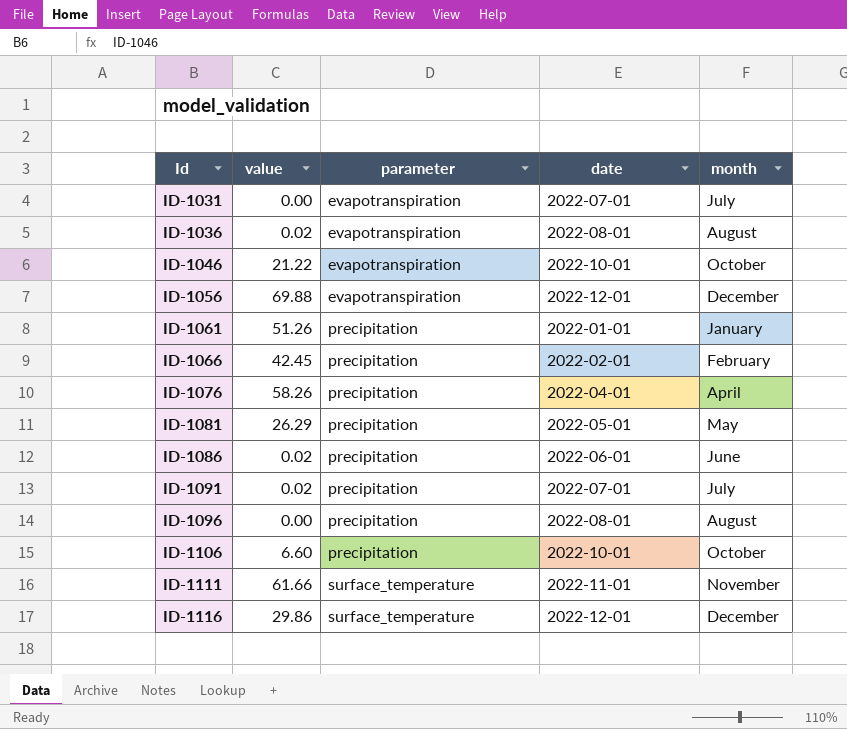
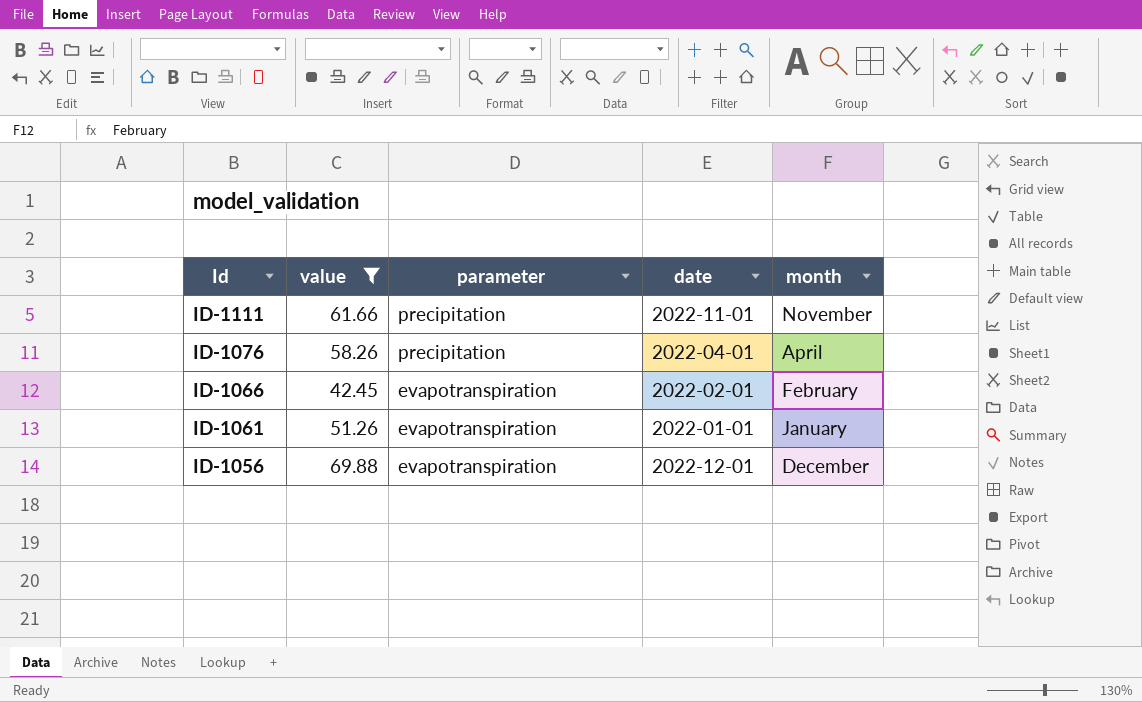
filter: none -> value >= 42.45
row order: Id ascending -> Id descending
ID-1111 | parameter: surface_temperature -> precipitation
ID-1066 | parameter: precipitation -> evapotranspiration
ID-1061 | parameter: precipitation -> evapotranspiration

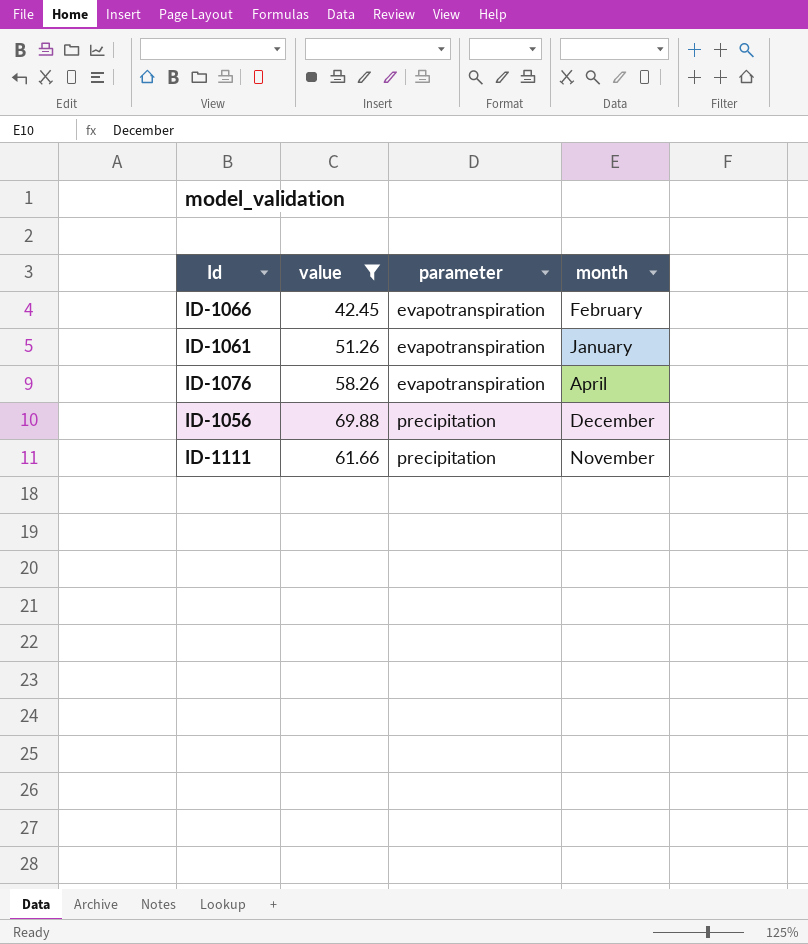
row order: Id descending -> parameter ascending
column date | position: 4 -> none
ID-1076 | parameter: precipitation -> evapotranspiration
ID-1056 | parameter: evapotranspiration -> precipitation

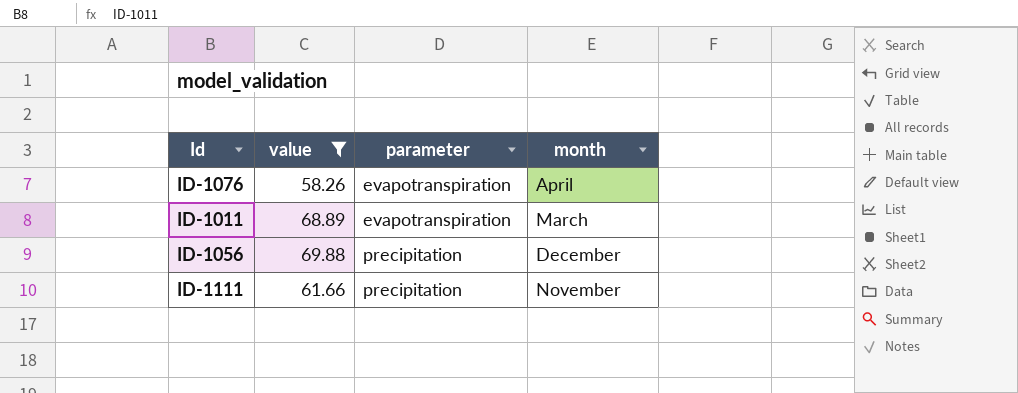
row ID-1066: 42.45 | evapotranspiration | February -> none
row ID-1061: 51.26 | evapotranspiration | January -> none
row ID-1011: none -> 68.89 | evapotranspiration | March

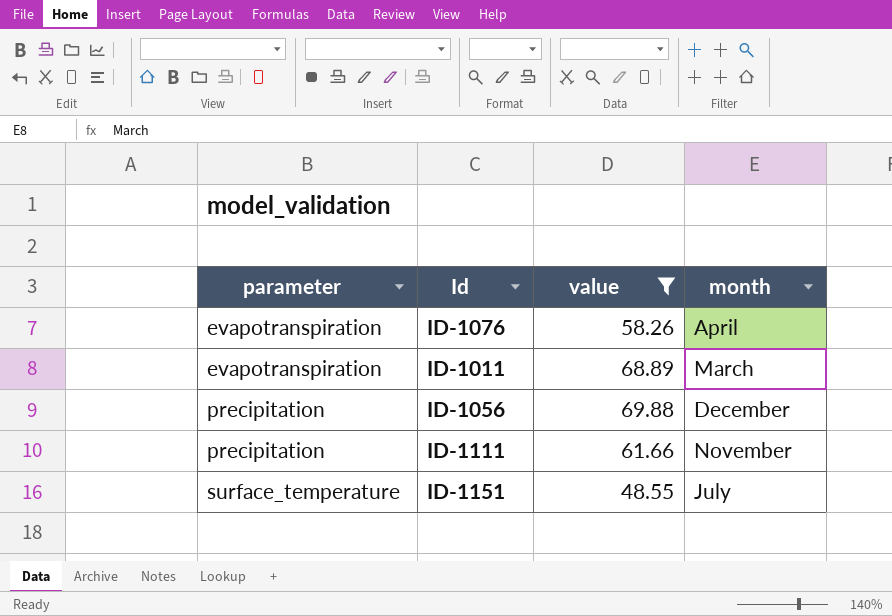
column parameter | position: 3 -> 1
row ID-1151: none -> surface_temperature | 48.55 | July

